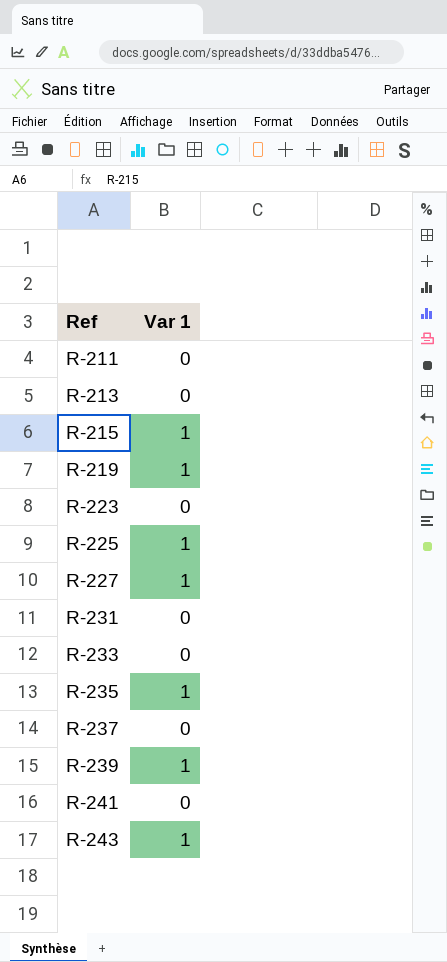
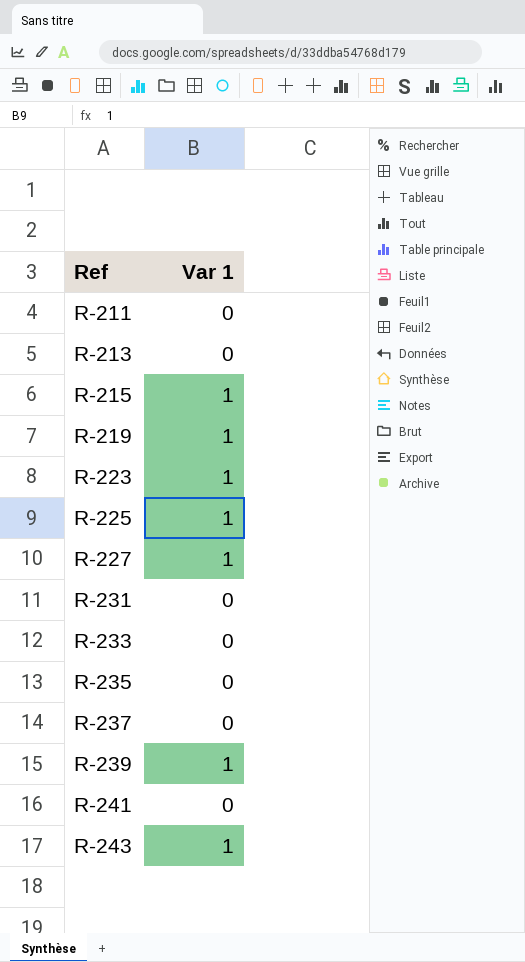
R-223 | Var 1: 0 -> 1
R-235 | Var 1: 1 -> 0

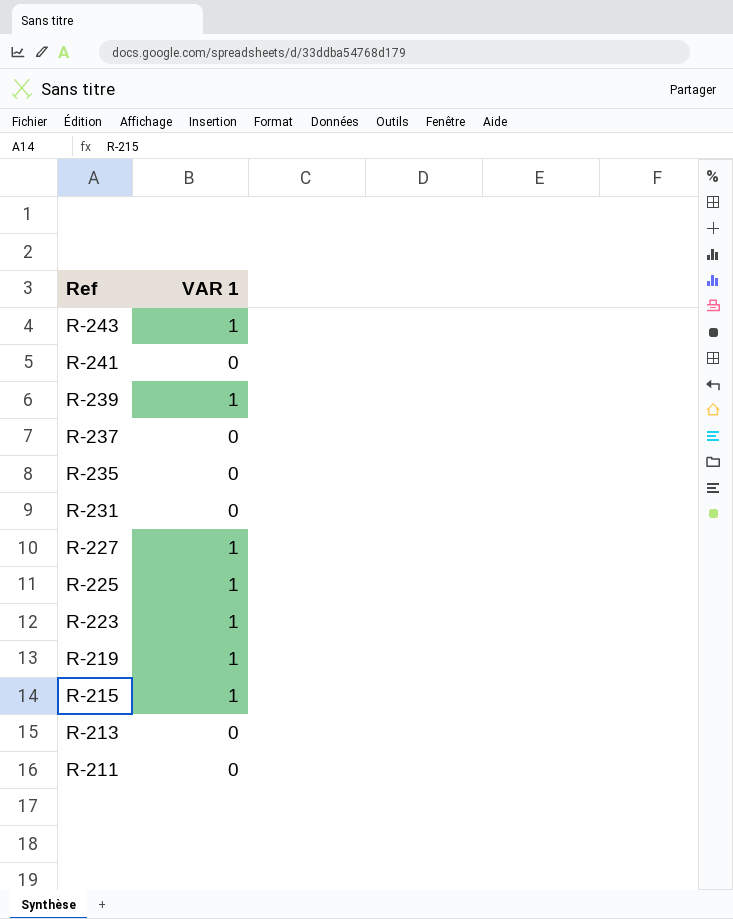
row order: Ref ascending -> Ref descending
column name: Var 1 -> VAR 1
row R-233: 0 -> none

